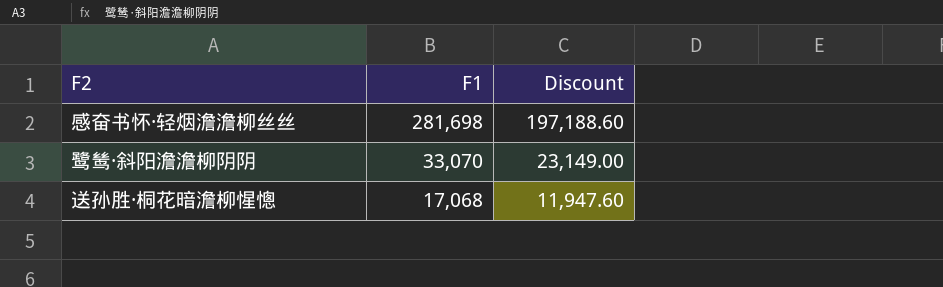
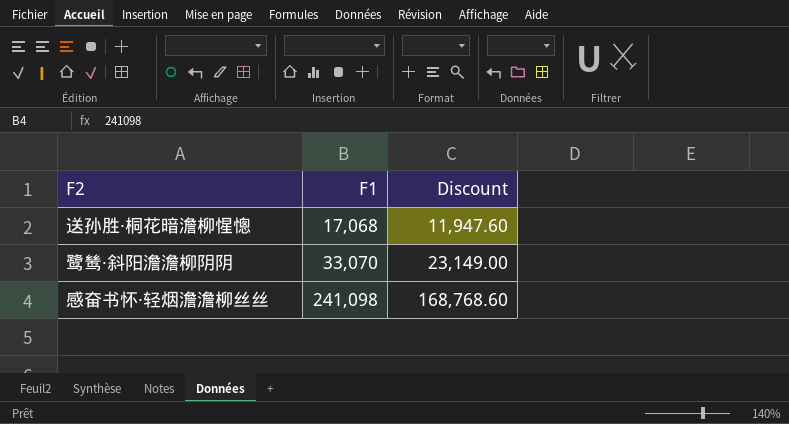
row order: F1 descending -> F1 ascending
感奋书怀·轻烟澹澹柳丝丝 | F1: 281,698 -> 241,098
感奋书怀·轻烟澹澹柳丝丝 | Discount: 197,188.60 -> 168,768.60

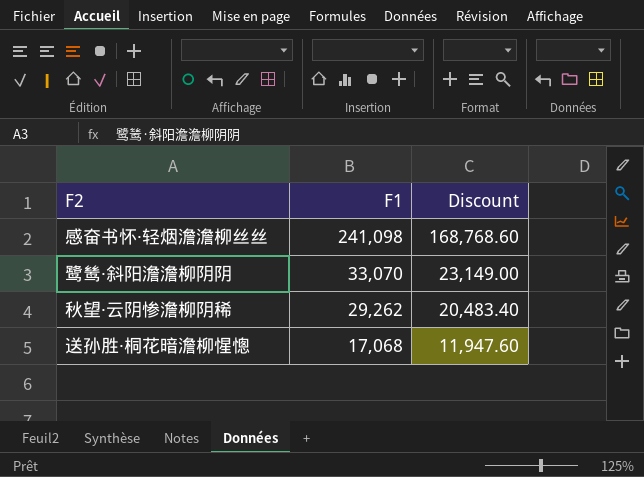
row order: F1 ascending -> F1 descending
row 秋望·云阴惨澹柳阴稀: none -> 29,262 | 20,483.40

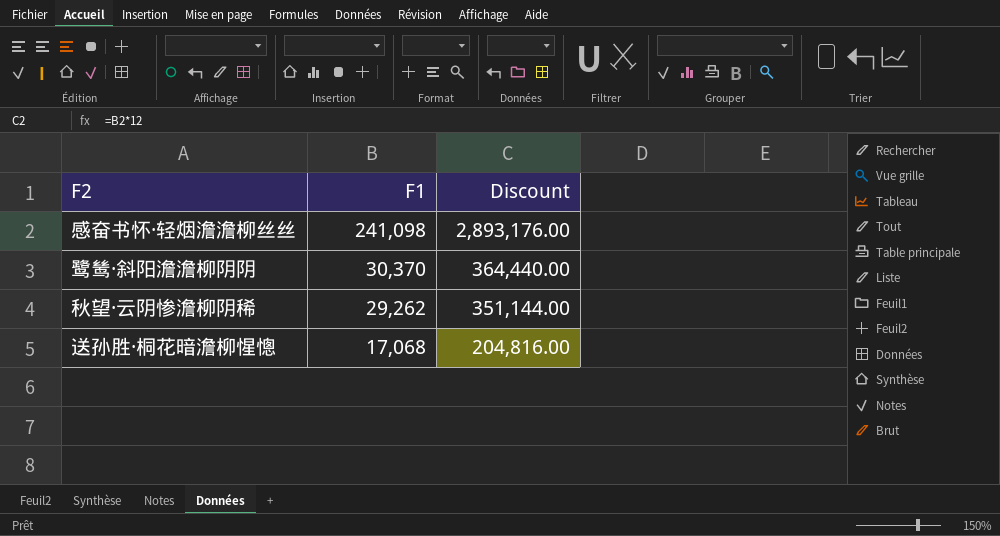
column Discount | formula: [F1] * 0.7 -> [F1] * 12
鹭鸶·斜阳澹澹柳阴阴 | F1: 33,070 -> 30,370

